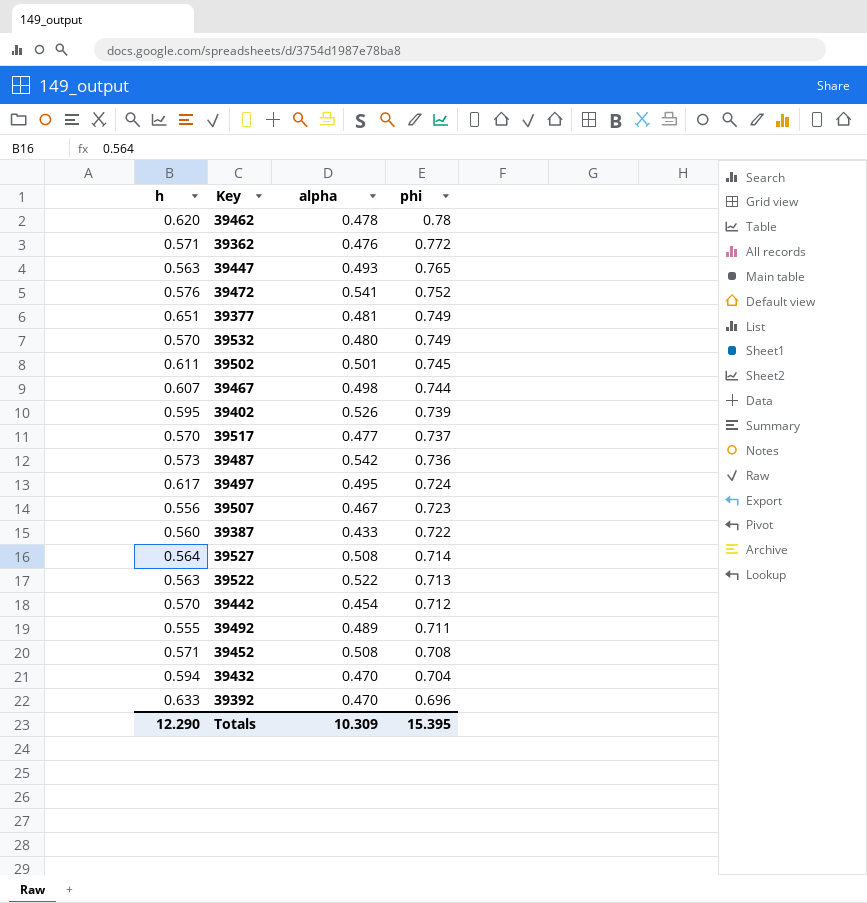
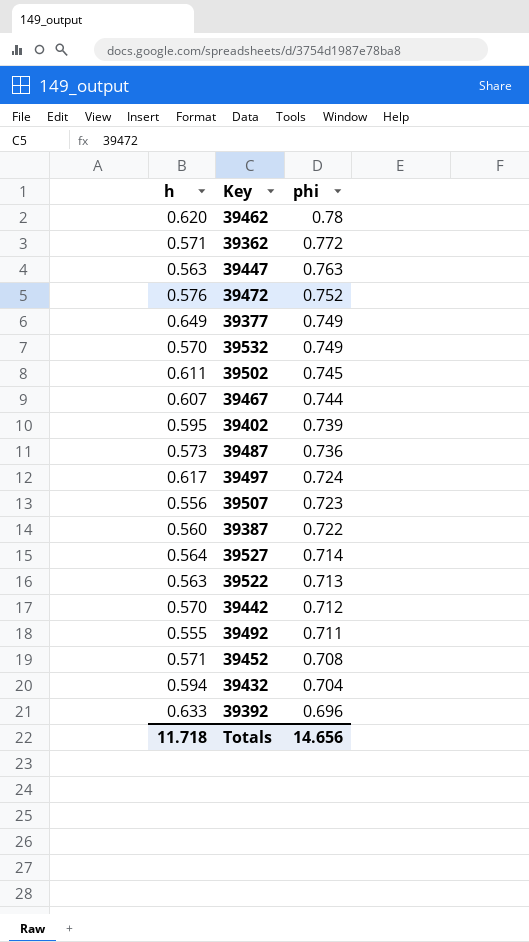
column alpha | position: 3 -> none
row 39517: 0.570 | 0.477 | 0.737 -> none
39447 | phi: 0.765 -> 0.763
39377 | h: 0.651 -> 0.649
Totals | h: 12.290 -> 11.718
Totals | phi: 15.395 -> 14.656

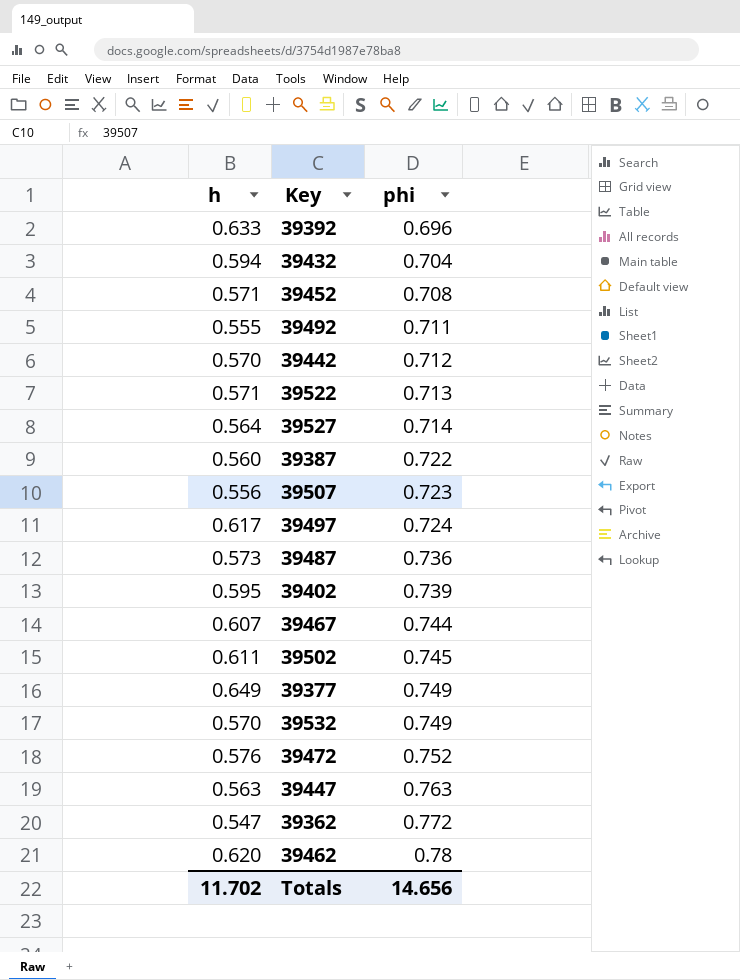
row order: phi descending -> phi ascending
39522 | h: 0.563 -> 0.571
39362 | h: 0.571 -> 0.547
Totals | h: 11.718 -> 11.702

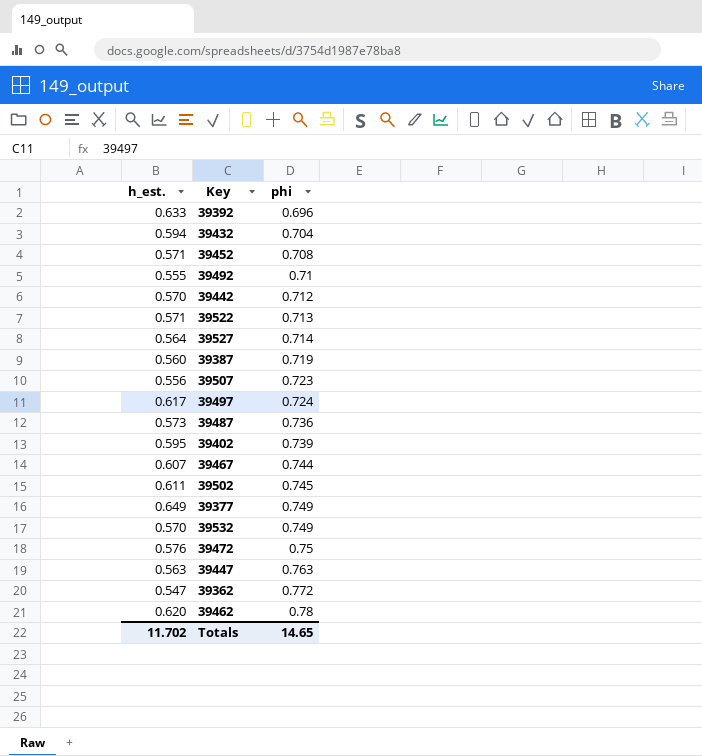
column name: h -> h_est.
39492 | phi: 0.711 -> 0.71
39387 | phi: 0.722 -> 0.719
39472 | phi: 0.752 -> 0.75
Totals | phi: 14.656 -> 14.65

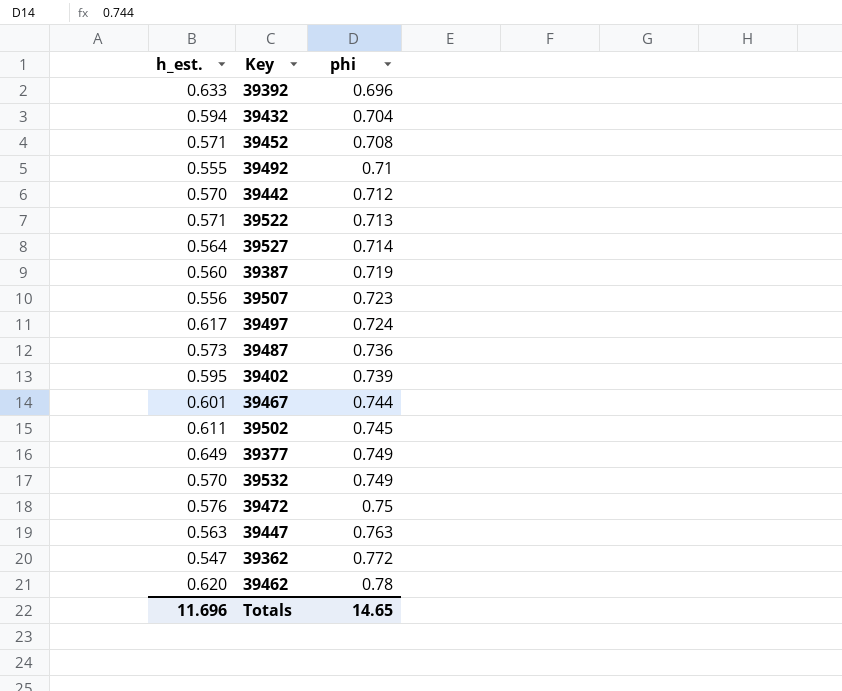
39467 | h_est.: 0.607 -> 0.601
Totals | h_est.: 11.702 -> 11.696

